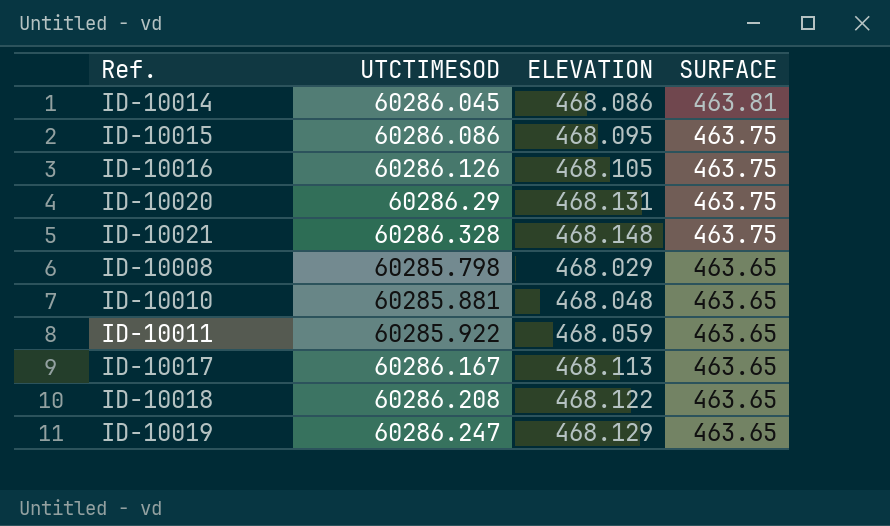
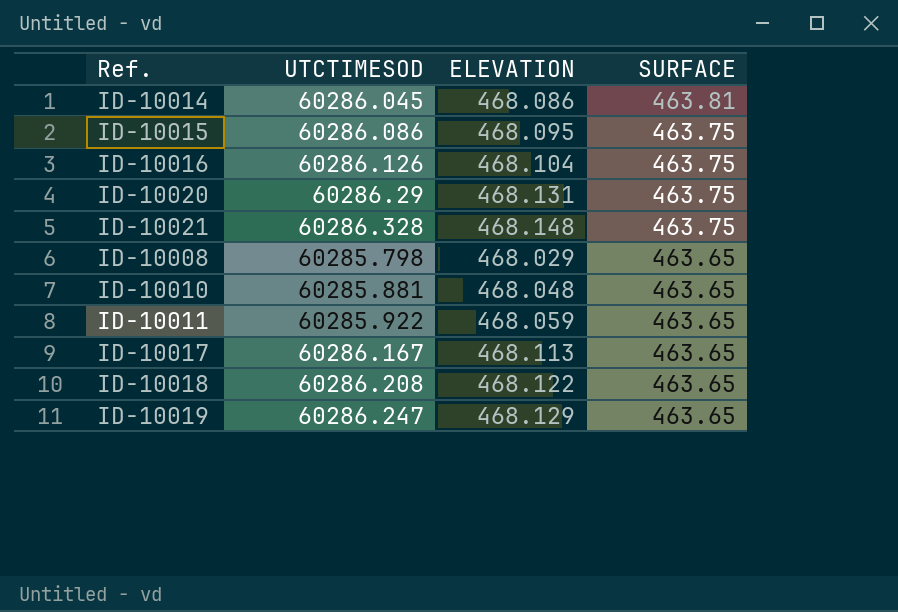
ID-10016 | ELEVATION: 468.105 -> 468.104

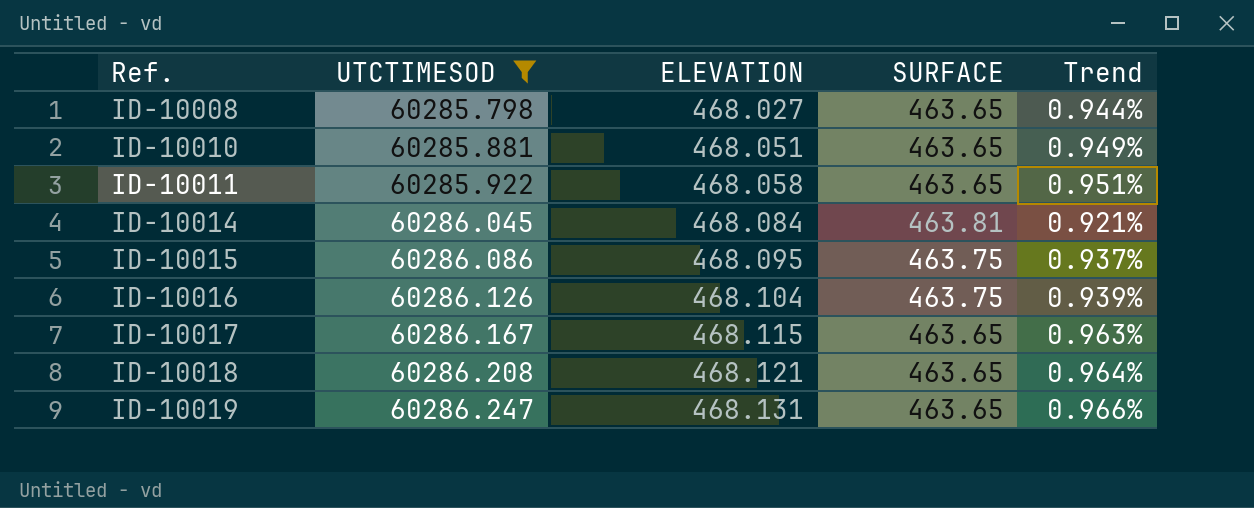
filter: none -> UTCTIMESOD <= 60286.247
row order: SURFACE descending -> Ref. ascending
column Trend | formula: none -> ([ELEVATION] - [SURFACE]) / [SURFACE]
ID-10008 | ELEVATION: 468.029 -> 468.027
ID-10010 | ELEVATION: 468.048 -> 468.051
ID-10011 | ELEVATION: 468.059 -> 468.058
ID-10014 | ELEVATION: 468.086 -> 468.084
ID-10017 | ELEVATION: 468.113 -> 468.115
ID-10018 | ELEVATION: 468.122 -> 468.121
ID-10019 | ELEVATION: 468.129 -> 468.131

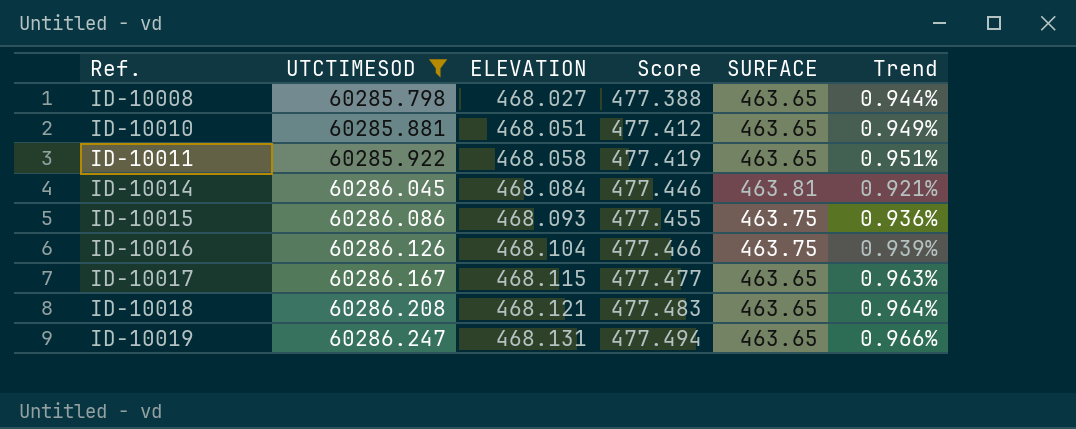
column Score | formula: none -> [ELEVATION] * 1.02
ID-10015 | ELEVATION: 468.095 -> 468.093
ID-10015 | Trend: 0.937% -> 0.936%

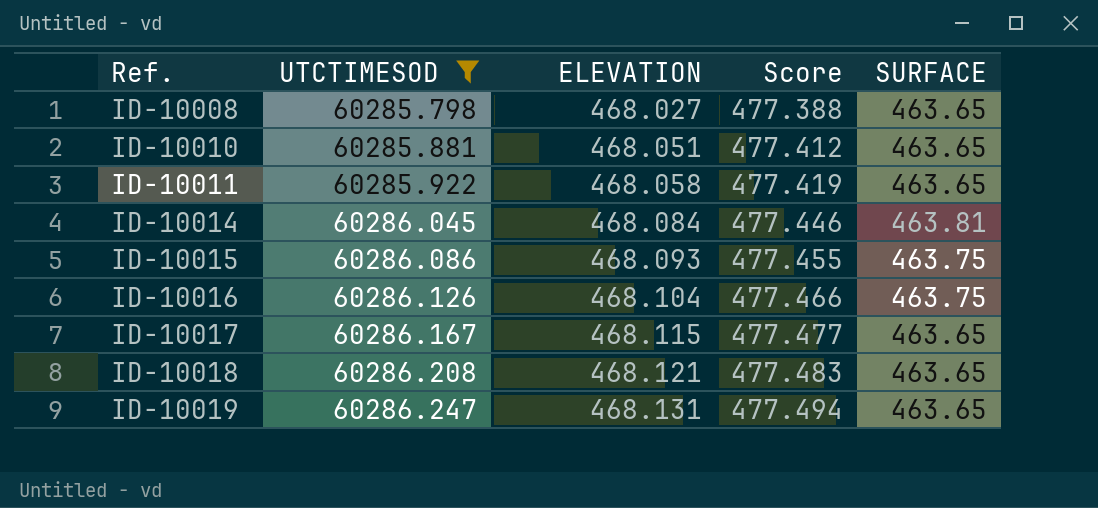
column Trend | formula: ([ELEVATION] - [SURFACE]) / [SURFACE] -> none

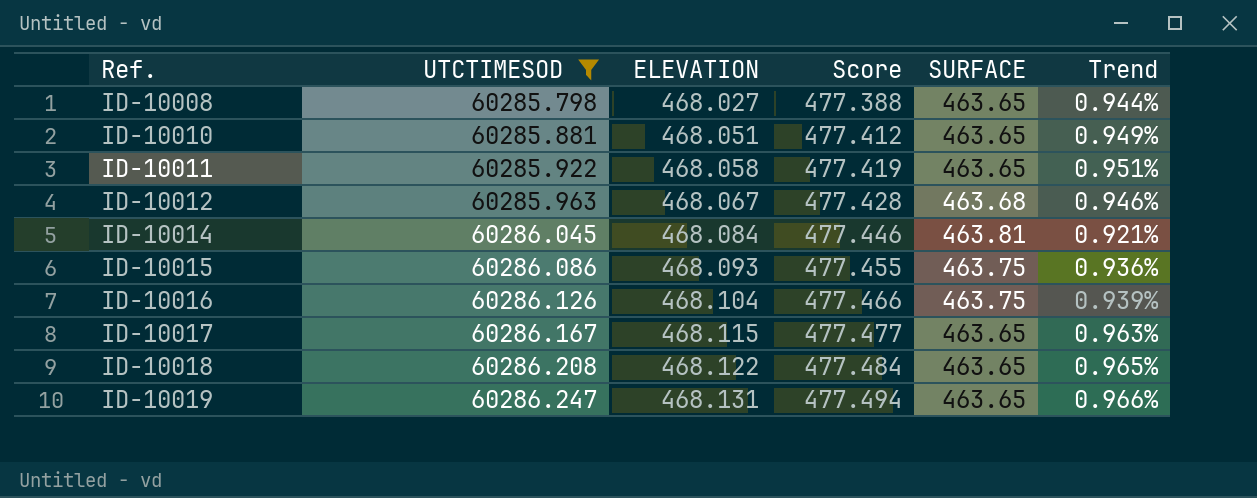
column Trend | formula: none -> ([ELEVATION] - [SURFACE]) / [SURFACE]
row ID-10012: none -> 60285.963 | 468.067 | 477.428 | 463.68 | 0.946%
ID-10018 | ELEVATION: 468.121 -> 468.122
ID-10018 | Score: 477.483 -> 477.484

